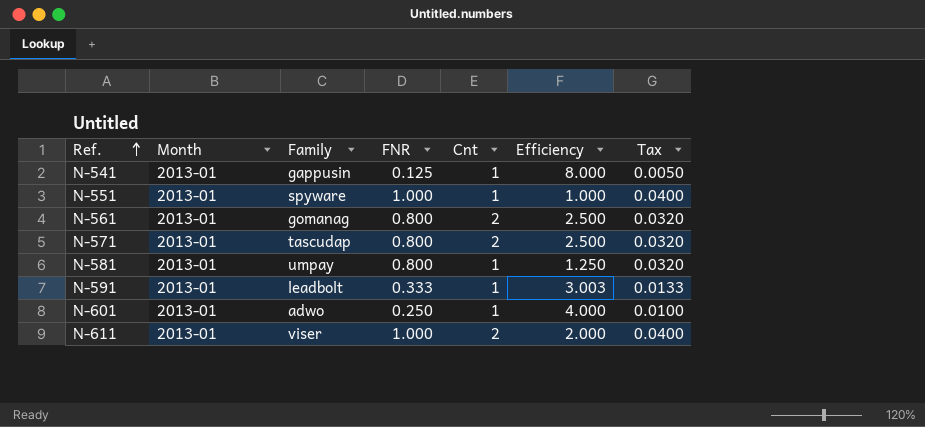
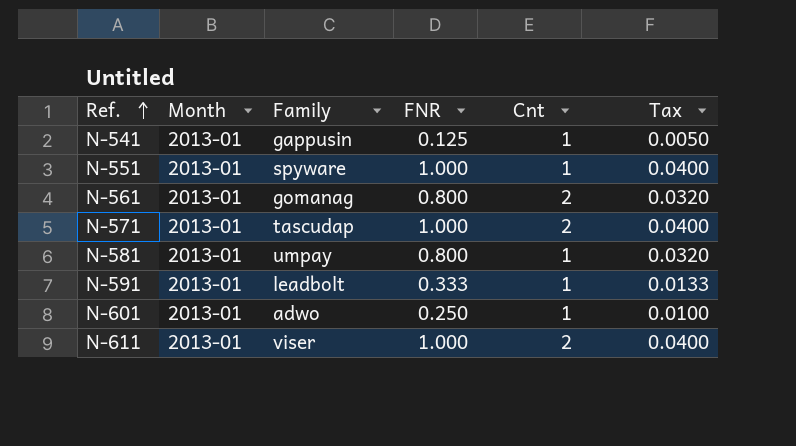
column Efficiency | formula: [Cnt] / [FNR] -> none
N-571 | FNR: 0.800 -> 1.000
N-571 | Tax: 0.0320 -> 0.0400

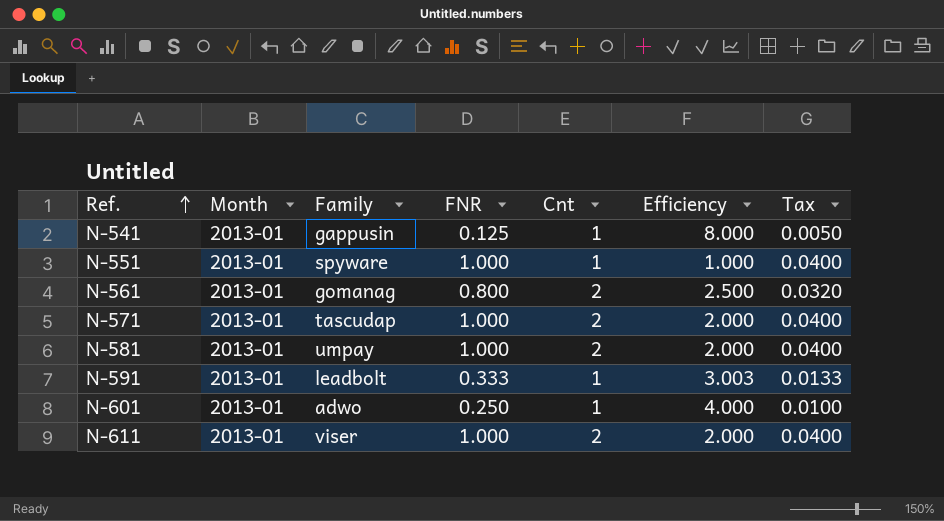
column Efficiency | formula: none -> [Cnt] / [FNR]
N-581 | FNR: 0.800 -> 1.000
N-581 | Cnt: 1 -> 2
N-581 | Tax: 0.0320 -> 0.0400

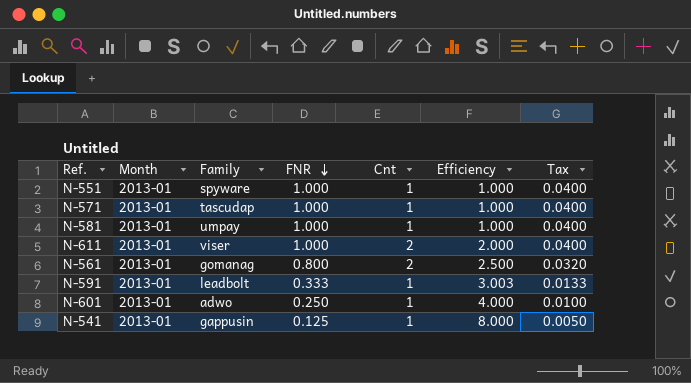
row order: Ref. ascending -> FNR descending
N-571 | Cnt: 2 -> 1
N-571 | Efficiency: 2.000 -> 1.000
N-581 | Cnt: 2 -> 1
N-581 | Efficiency: 2.000 -> 1.000

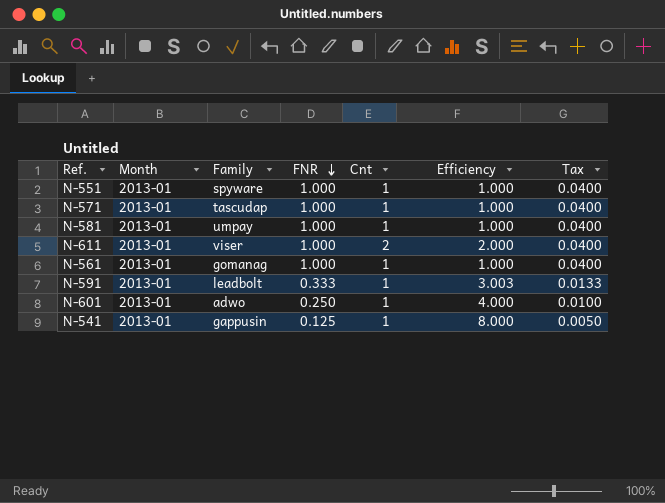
N-561 | FNR: 0.800 -> 1.000
N-561 | Cnt: 2 -> 1
N-561 | Efficiency: 2.500 -> 1.000
N-561 | Tax: 0.0320 -> 0.0400

